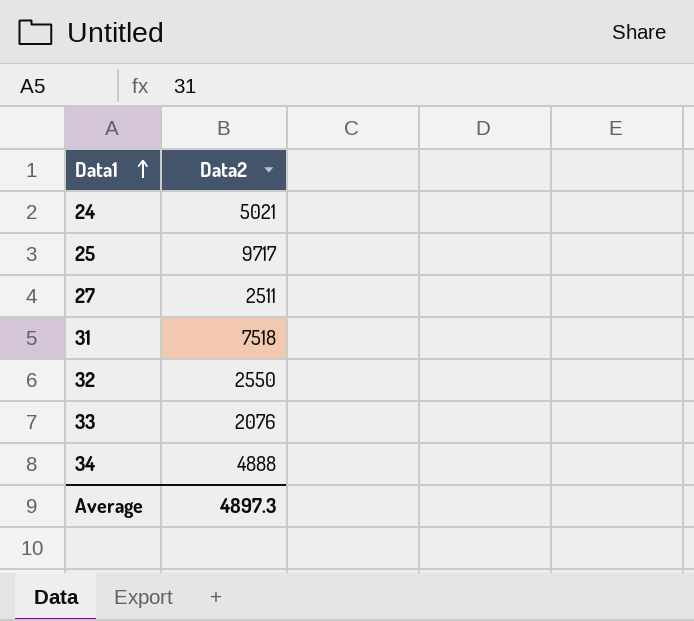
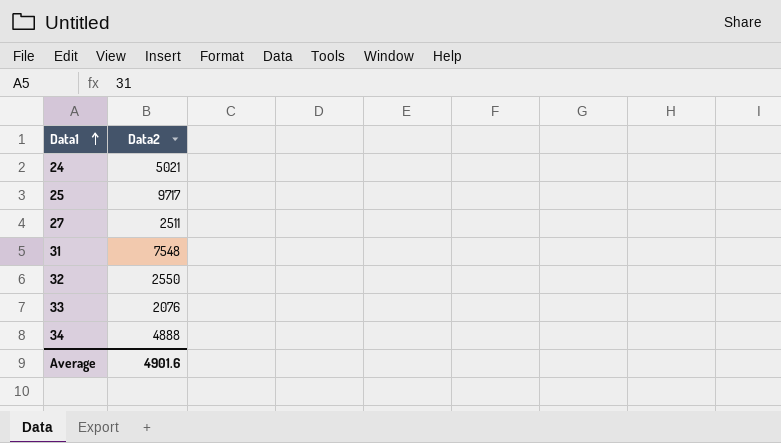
31 | Data2: 7518 -> 7548
Average | Data2: 4897.3 -> 4901.6

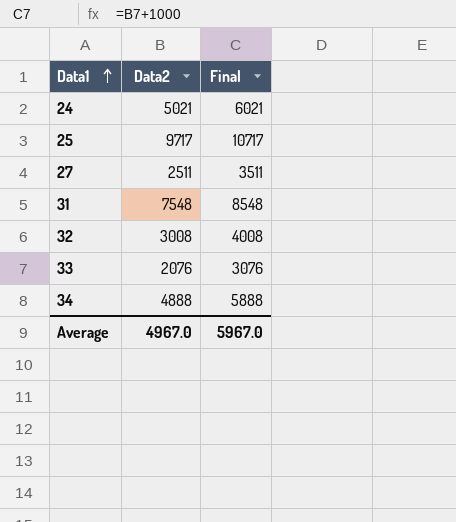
column Final | formula: none -> [Data2] + 1000
32 | Data2: 2550 -> 3008
Average | Data2: 4901.6 -> 4967.0

